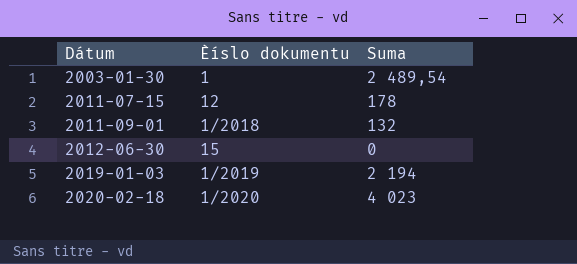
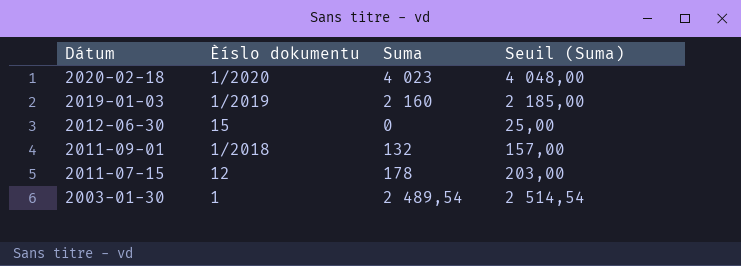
row order: Dátum ascending -> Dátum descending
column Seuil (Suma) | formula: none -> [Suma] + 25
2019-01-03 | Suma: 2 194 -> 2 160

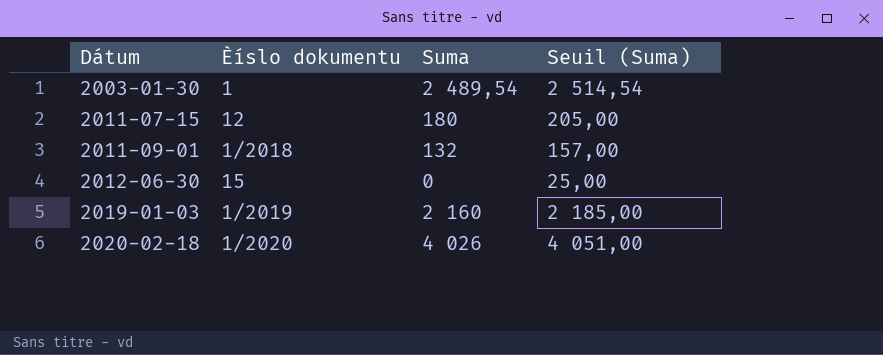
row order: Dátum descending -> Dátum ascending
2011-07-15 | Suma: 178 -> 180
2011-07-15 | Seuil (Suma): 203,00 -> 205,00
2020-02-18 | Suma: 4 023 -> 4 026
2020-02-18 | Seuil (Suma): 4 048,00 -> 4 051,00

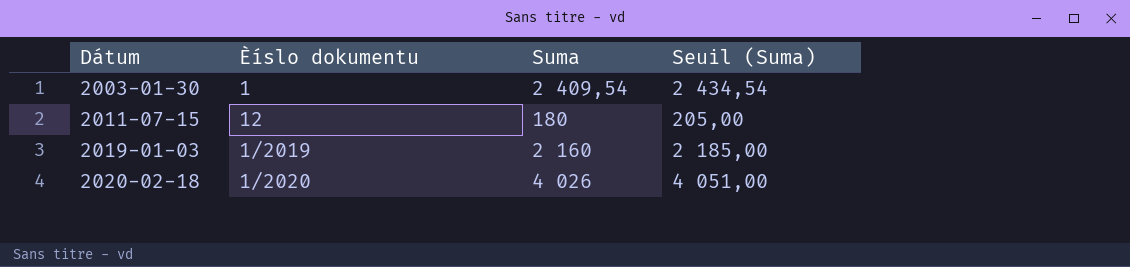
row 2011-09-01: 1/2018 | 132 | 157,00 -> none
row 2012-06-30: 15 | 0 | 25,00 -> none
2003-01-30 | Suma: 2 489,54 -> 2 409,54
2003-01-30 | Seuil (Suma): 2 514,54 -> 2 434,54

